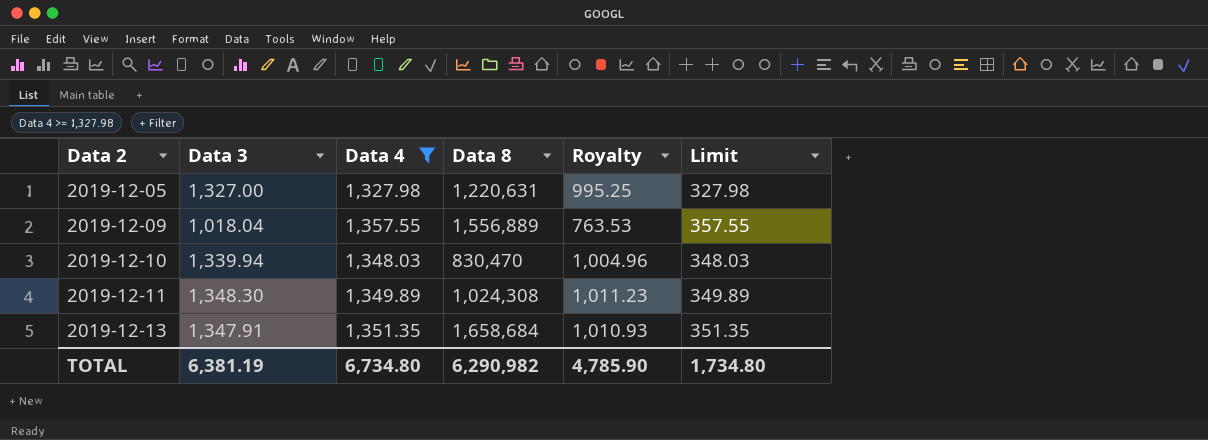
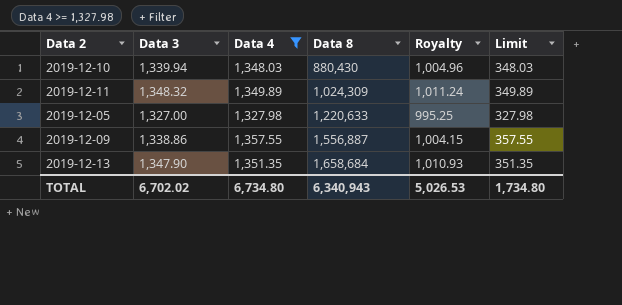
row order: Data 2 ascending -> Data 8 ascending
2019-12-10 | Data 8: 830,470 -> 880,430
2019-12-11 | Data 3: 1,348.30 -> 1,348.32
2019-12-11 | Data 8: 1,024,308 -> 1,024,309
2019-12-11 | Royalty: 1,011.23 -> 1,011.24
2019-12-05 | Data 8: 1,220,631 -> 1,220,633
2019-12-09 | Data 3: 1,018.04 -> 1,338.86
2019-12-09 | Data 8: 1,556,889 -> 1,556,887
2019-12-09 | Royalty: 763.53 -> 1,004.15
2019-12-13 | Data 3: 1,347.91 -> 1,347.90
TOTAL | Data 3: 6,381.19 -> 6,702.02
TOTAL | Data 8: 6,290,982 -> 6,340,943
TOTAL | Royalty: 4,785.90 -> 5,026.53

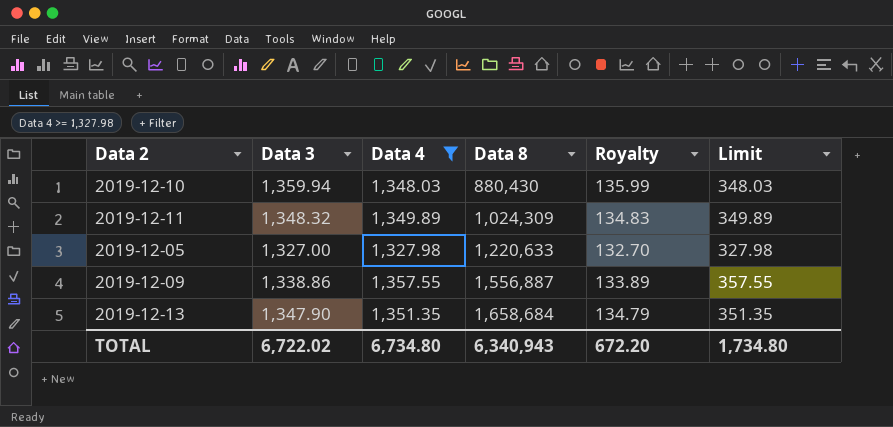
column Royalty | formula: [Data 3] * 0.75 -> [Data 3] * 0.1
2019-12-10 | Data 3: 1,339.94 -> 1,359.94
TOTAL | Data 3: 6,702.02 -> 6,722.02
TOTAL | Royalty: 5,026.53 -> 672.20

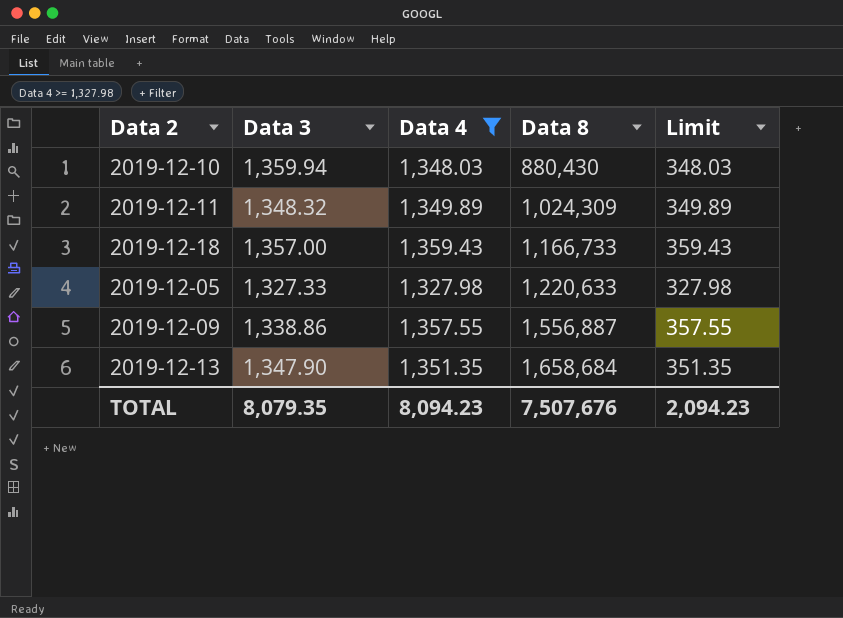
column Royalty | formula: [Data 3] * 0.1 -> none
row 2019-12-18: none -> 1,357.00 | 1,359.43 | 1,166,733 | 359.43
2019-12-05 | Data 3: 1,327.00 -> 1,327.33
TOTAL | Data 3: 6,722.02 -> 8,079.35
TOTAL | Data 4: 6,734.80 -> 8,094.23
TOTAL | Data 8: 6,340,943 -> 7,507,676
TOTAL | Limit: 1,734.80 -> 2,094.23

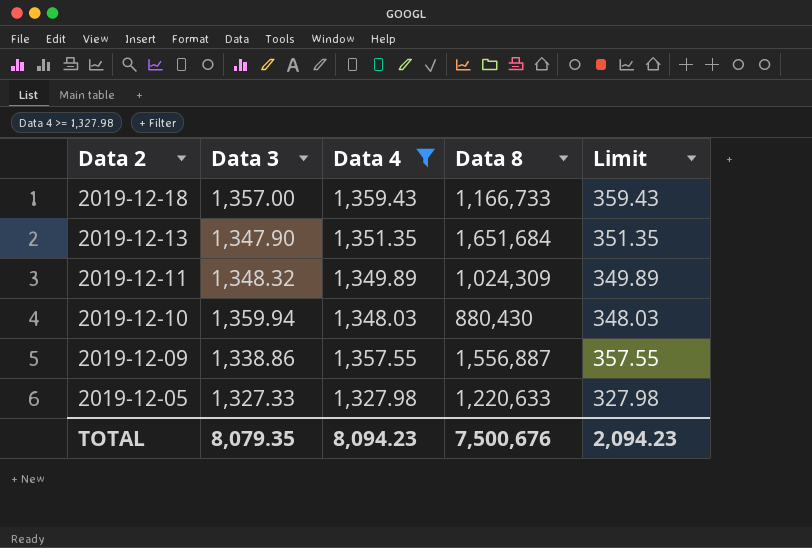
row order: Data 8 ascending -> Data 2 descending
2019-12-13 | Data 8: 1,658,684 -> 1,651,684
TOTAL | Data 8: 7,507,676 -> 7,500,676

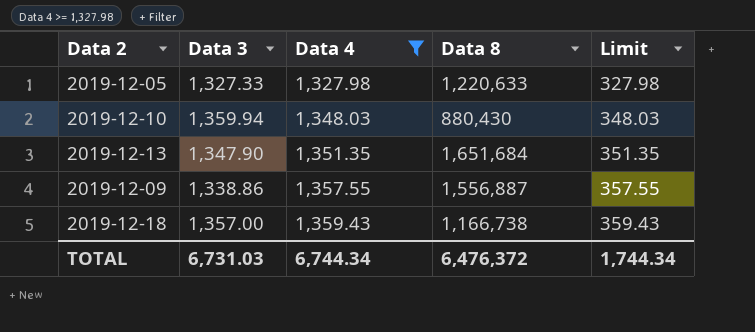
row order: Data 2 descending -> Data 4 ascending
row 2019-12-11: 1,348.32 | 1,349.89 | 1,024,309 | 349.89 -> none
2019-12-18 | Data 8: 1,166,733 -> 1,166,738
TOTAL | Data 3: 8,079.35 -> 6,731.03
TOTAL | Data 4: 8,094.23 -> 6,744.34
TOTAL | Data 8: 7,500,676 -> 6,476,372
TOTAL | Limit: 2,094.23 -> 1,744.34

